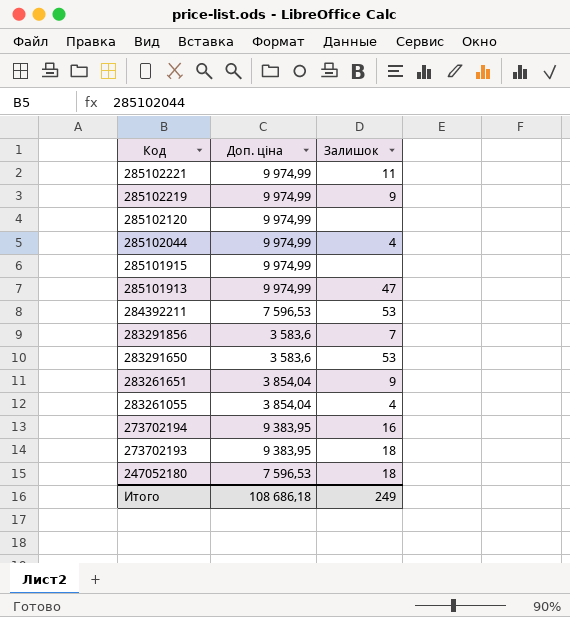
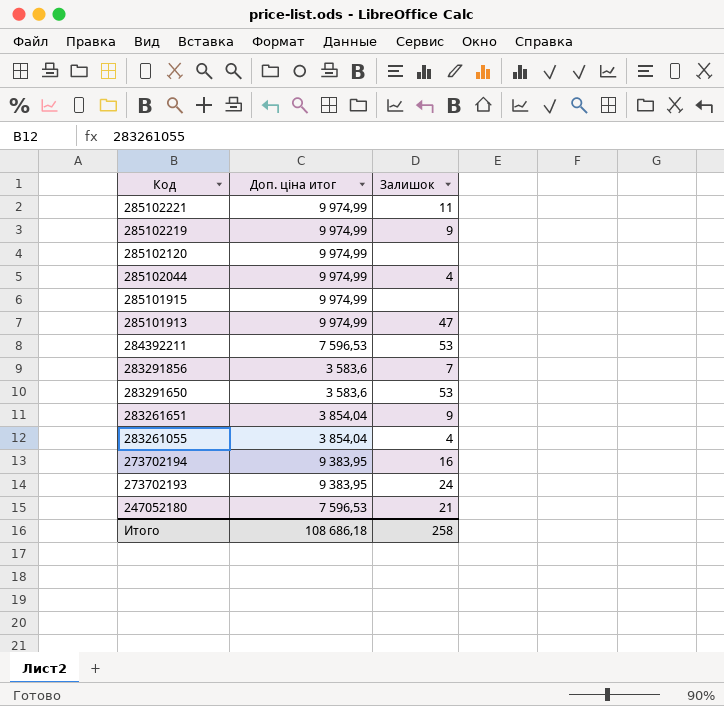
column name: Доп. ціна -> Доп. ціна итог
273702193 | Залишок: 18 -> 24
247052180 | Залишок: 18 -> 21
Итого | Залишок: 249 -> 258

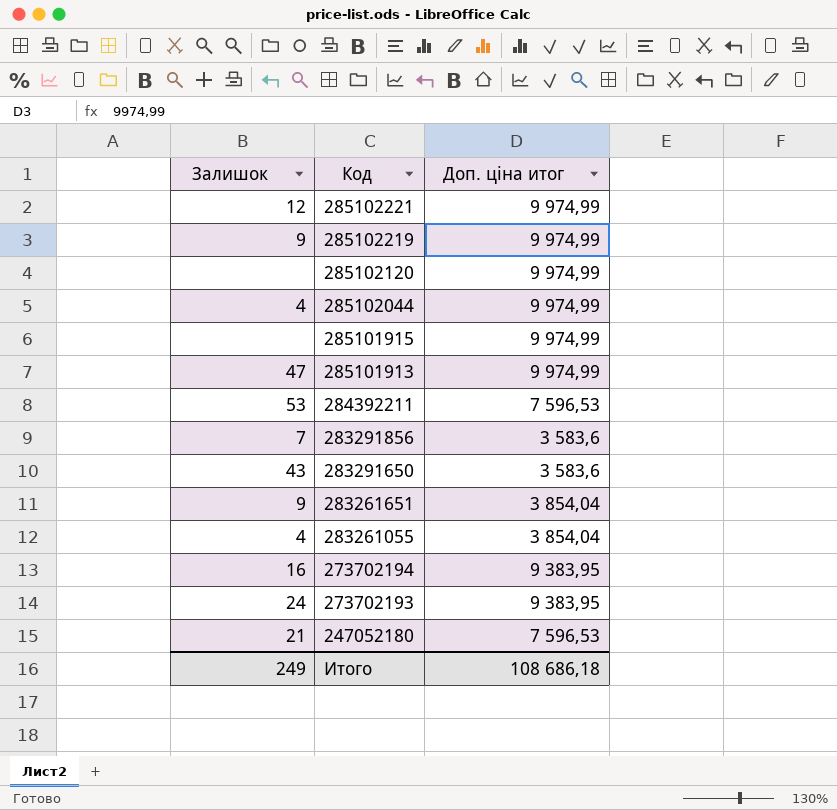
column Залишок | position: 3 -> 1
285102221 | Залишок: 11 -> 12
283291650 | Залишок: 53 -> 43
Итого | Залишок: 258 -> 249

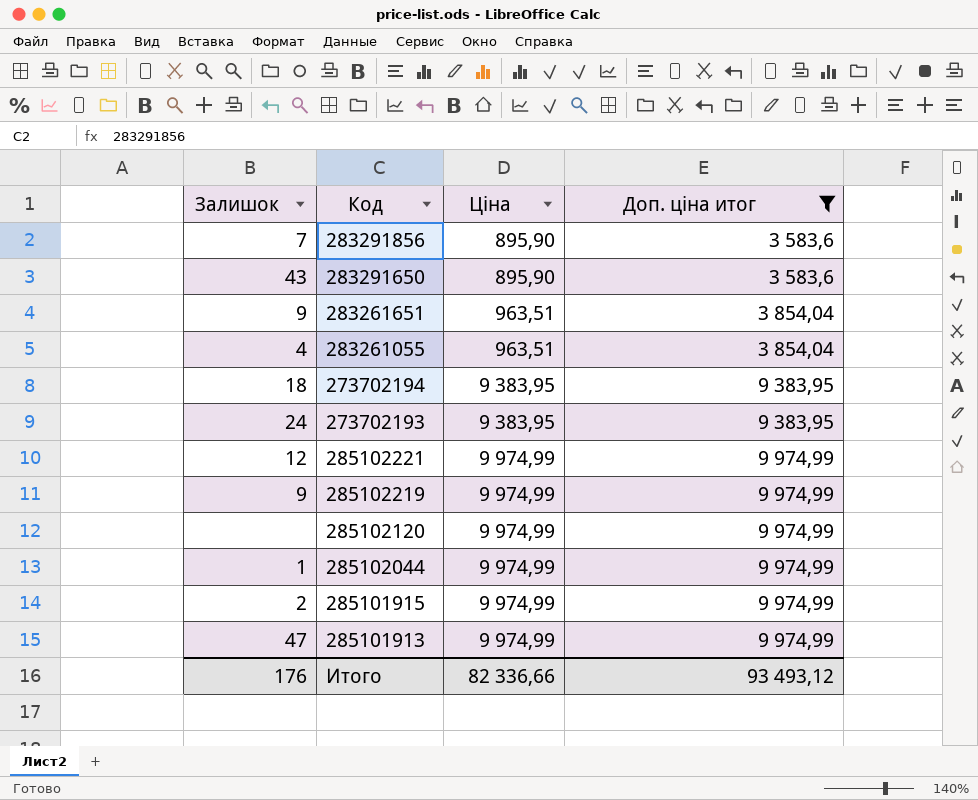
filter: none -> Доп. ціна итог != 7 596,53
row order: Код descending -> Ціна ascending
column Ціна | position: none -> 3
273702194 | Залишок: 16 -> 18
285102044 | Залишок: 4 -> 1
285101915 | Залишок: none -> 2
Итого | Залишок: 249 -> 176
Итого | Доп. ціна итог: 108 686,18 -> 93 493,12

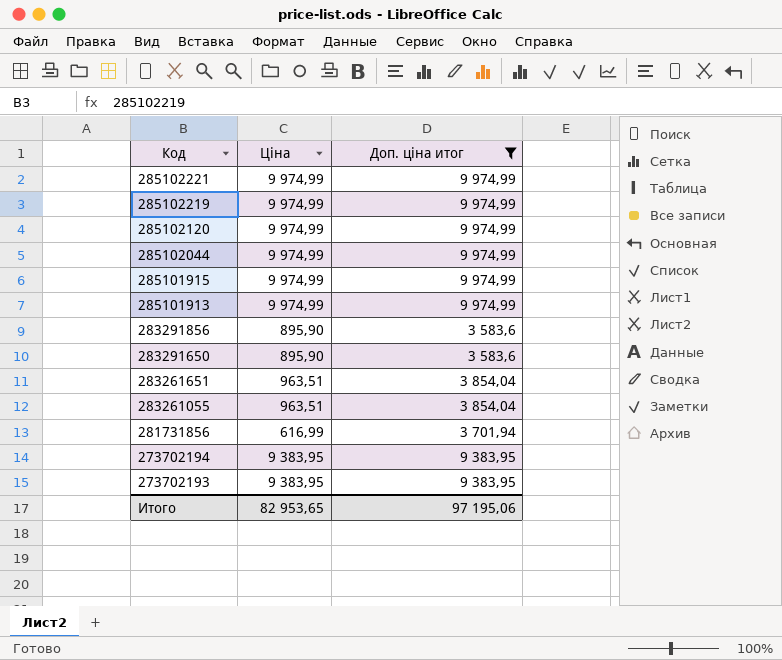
row order: Ціна ascending -> Код descending
column Залишок | position: 1 -> none
row 281731856: none -> 616,99 | 3 701,94
Итого | Ціна: 82 336,66 -> 82 953,65
Итого | Доп. ціна итог: 93 493,12 -> 97 195,06

